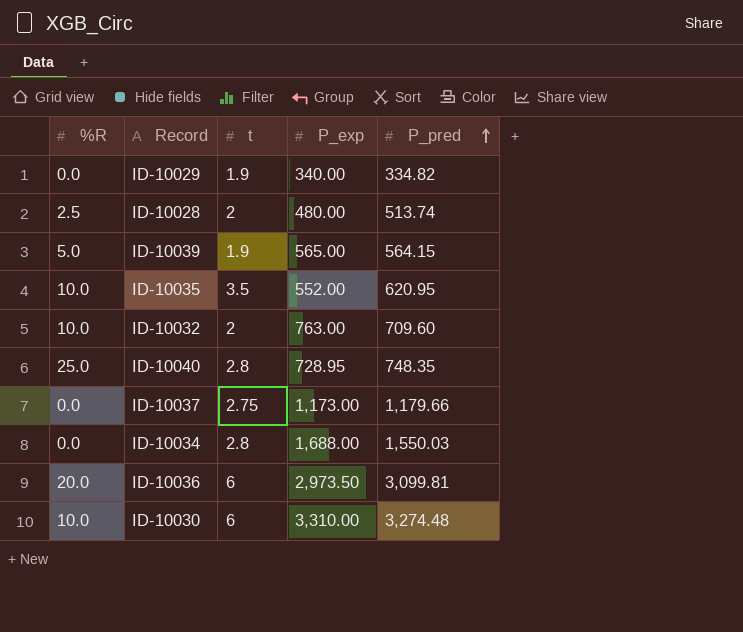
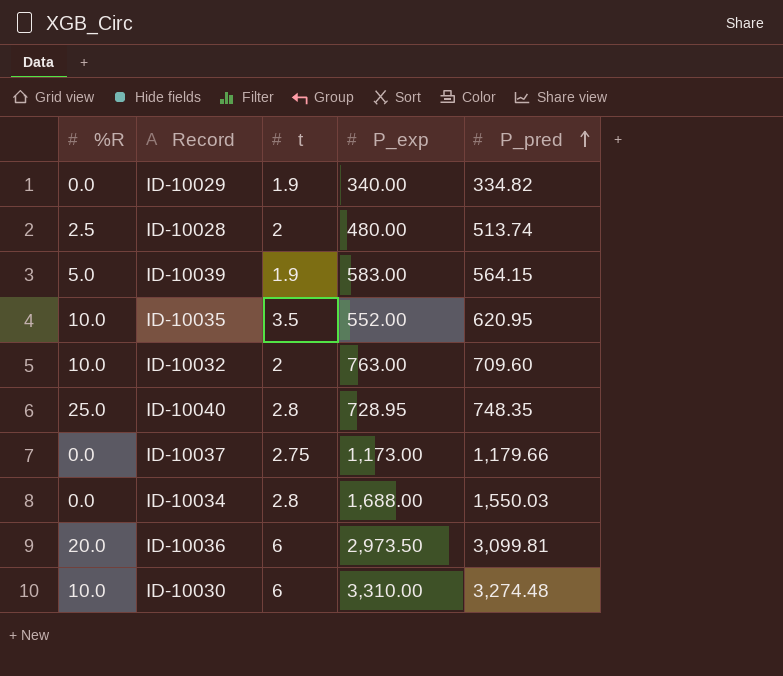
ID-10039 | P_exp: 565.00 -> 583.00

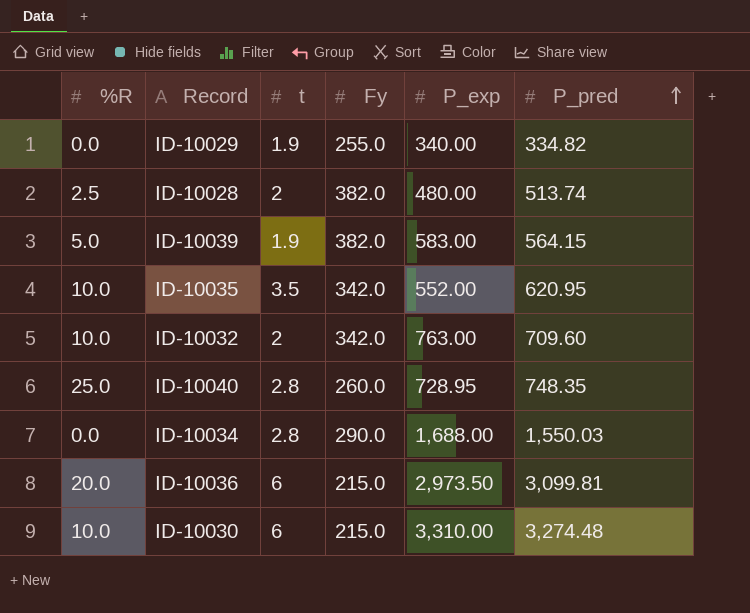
column Fy | position: none -> 4
row ID-10037: 0.0 | 2.75 | 1,173.00 | 1,179.66 -> none

